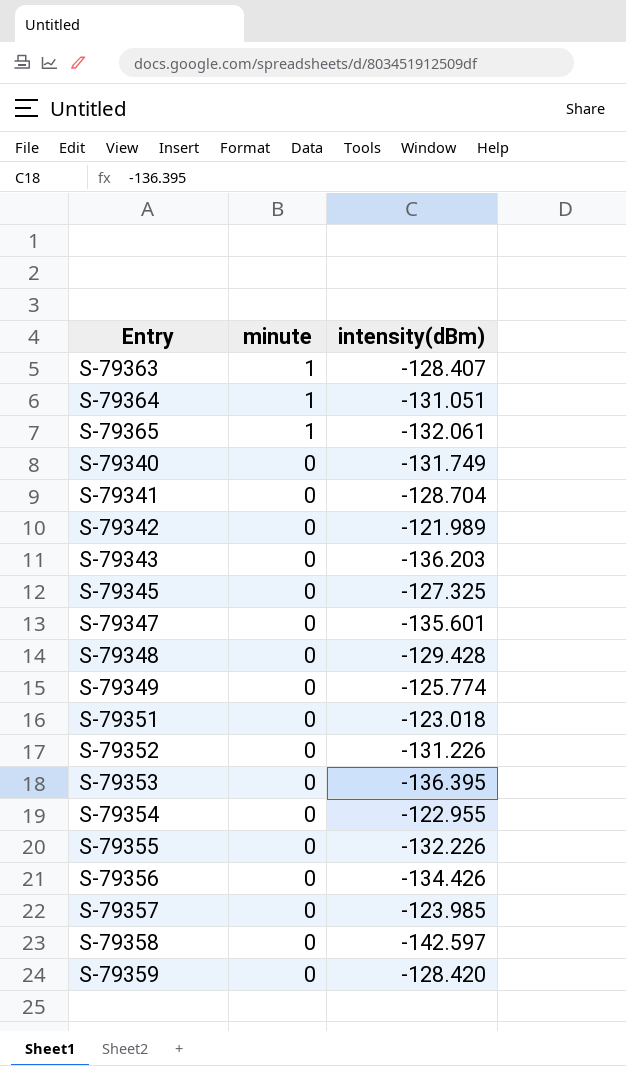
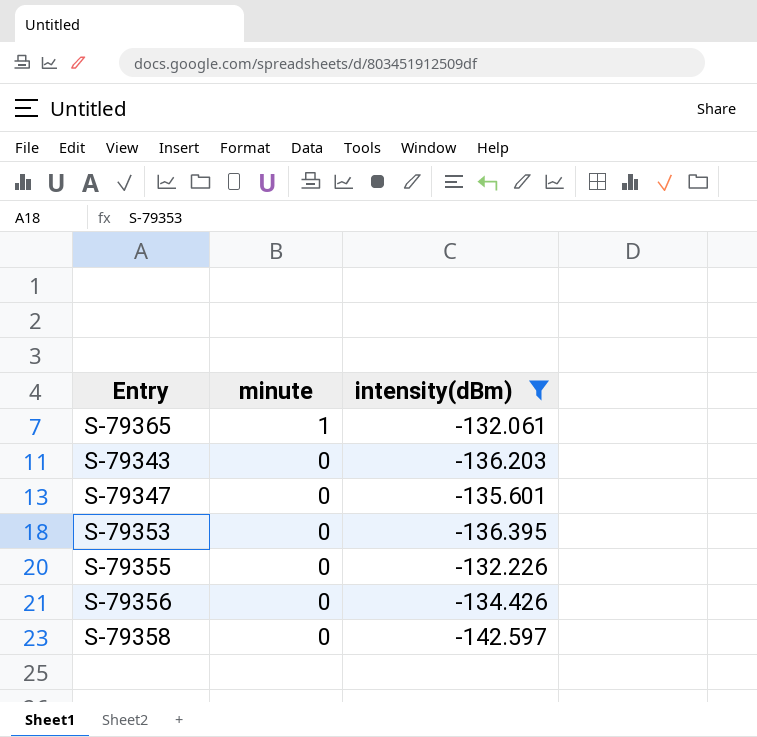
filter: none -> intensity(dBm) <= -132.061

